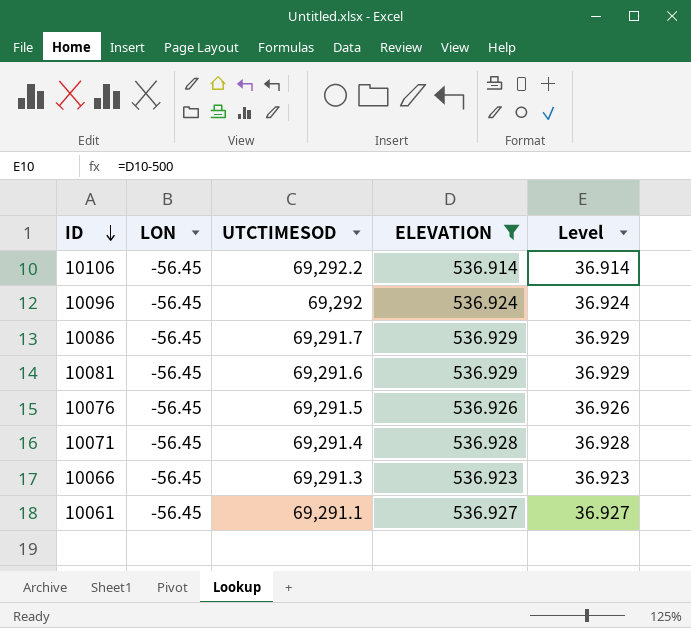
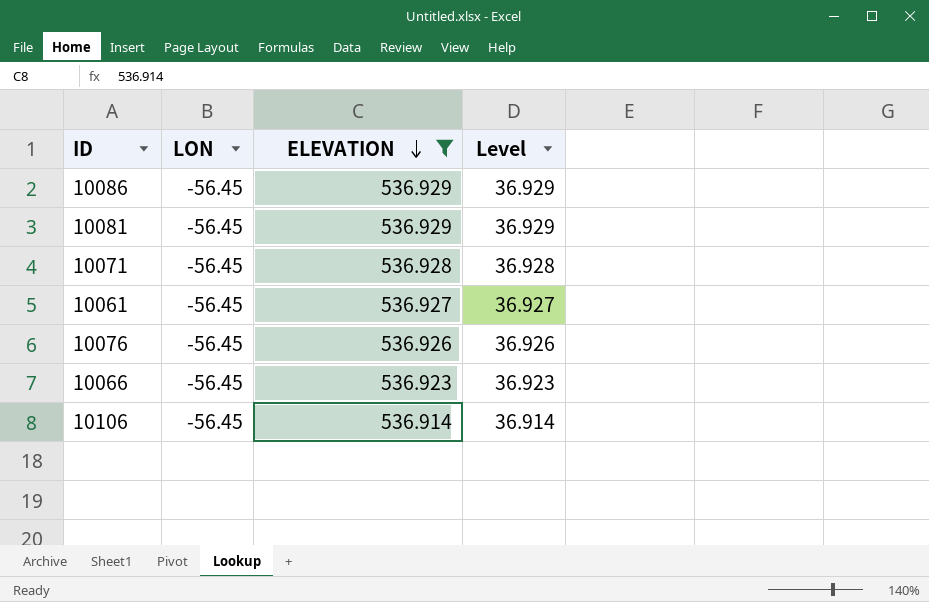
row order: ID descending -> ELEVATION descending
column UTCTIMESOD | position: 3 -> none
row 10096: -56.45 | 69,292 | 536.924 | 36.924 -> none

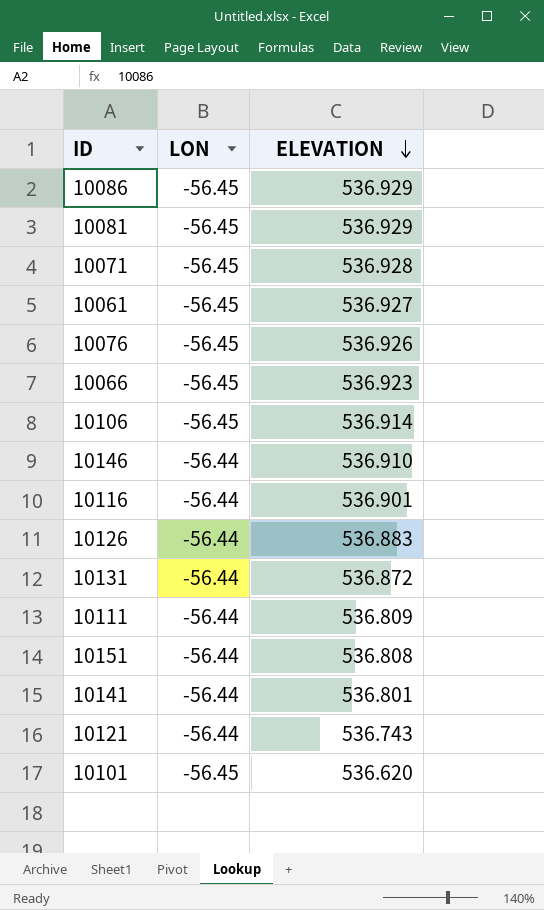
filter: ELEVATION >= 536.914 -> none
column Level | formula: [ELEVATION] - 500 -> none

